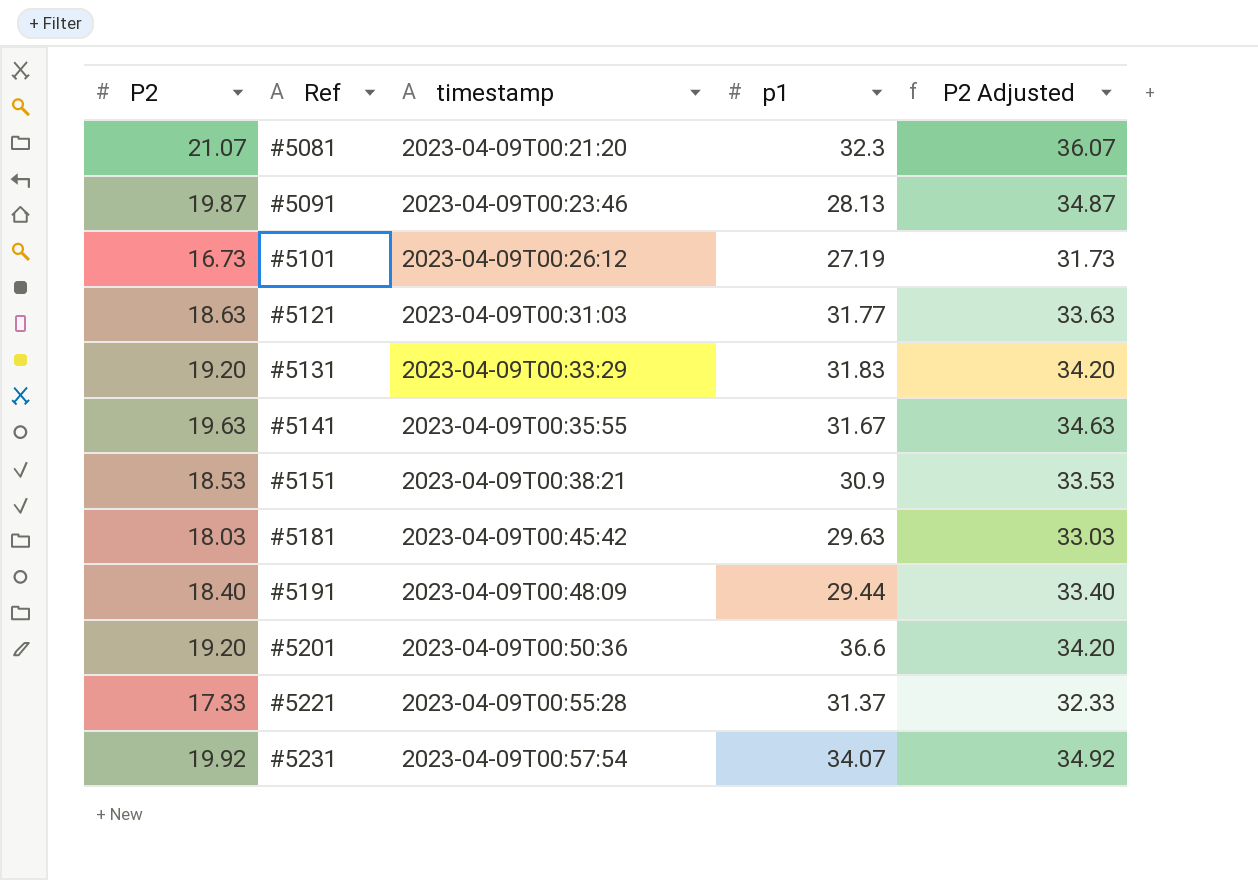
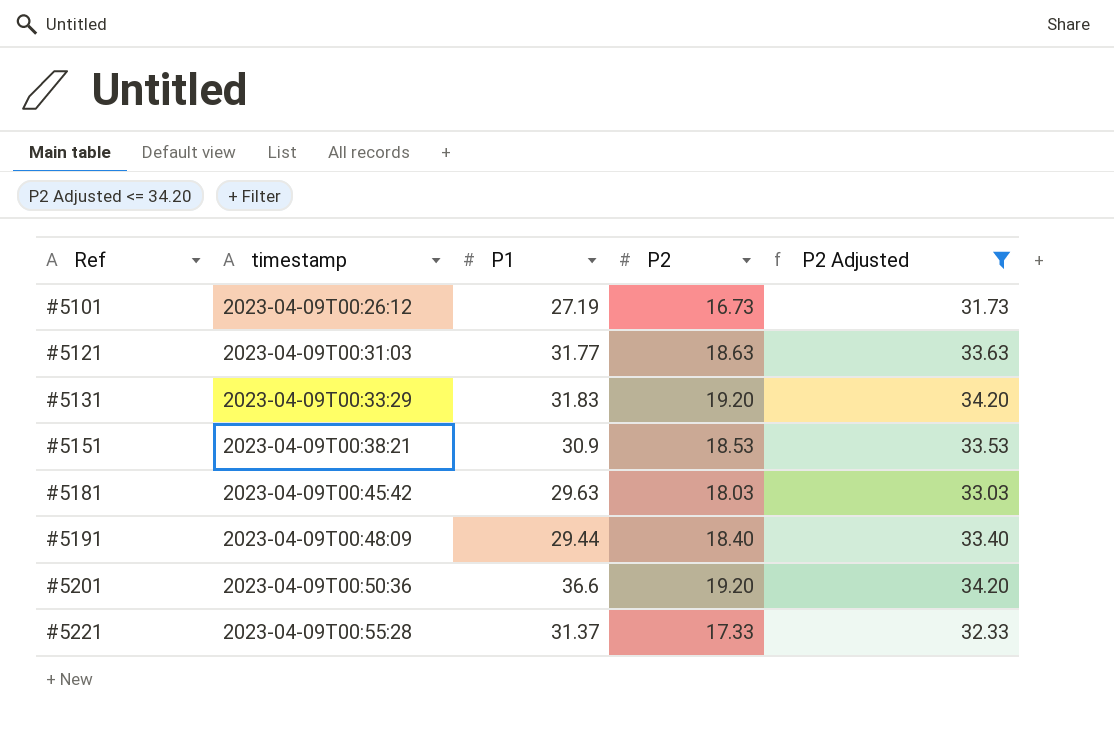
filter: none -> P2 Adjusted <= 34.20
column name: p1 -> P1
column P2 | position: 1 -> 4

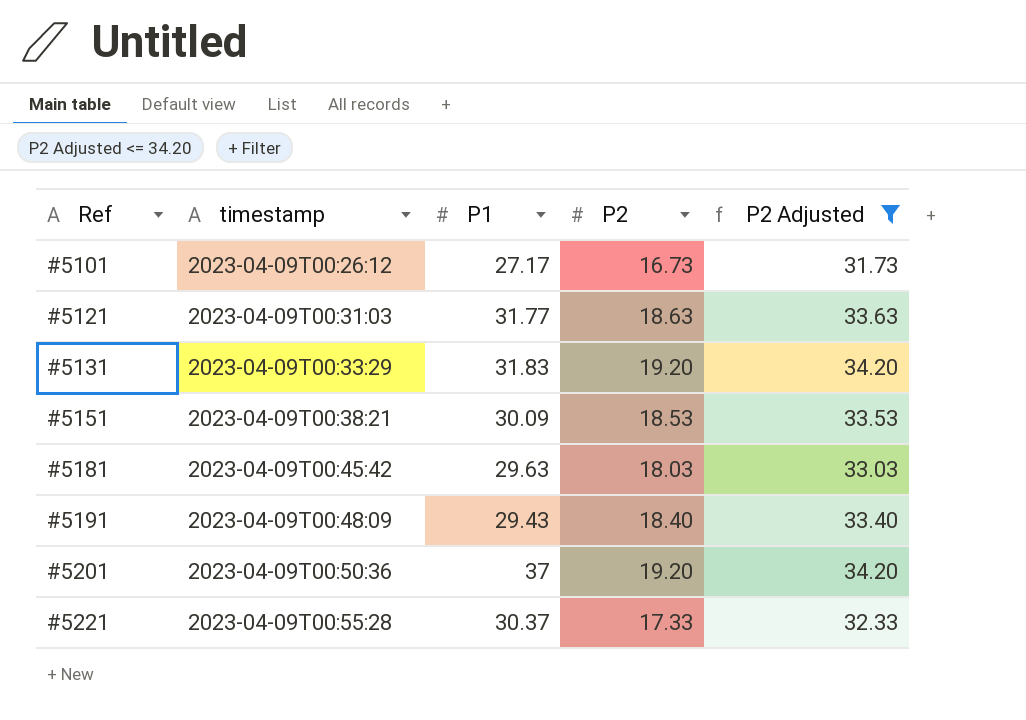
#5101 | P1: 27.19 -> 27.17
#5151 | P1: 30.9 -> 30.09
#5191 | P1: 29.44 -> 29.43
#5201 | P1: 36.6 -> 37
#5221 | P1: 31.37 -> 30.37

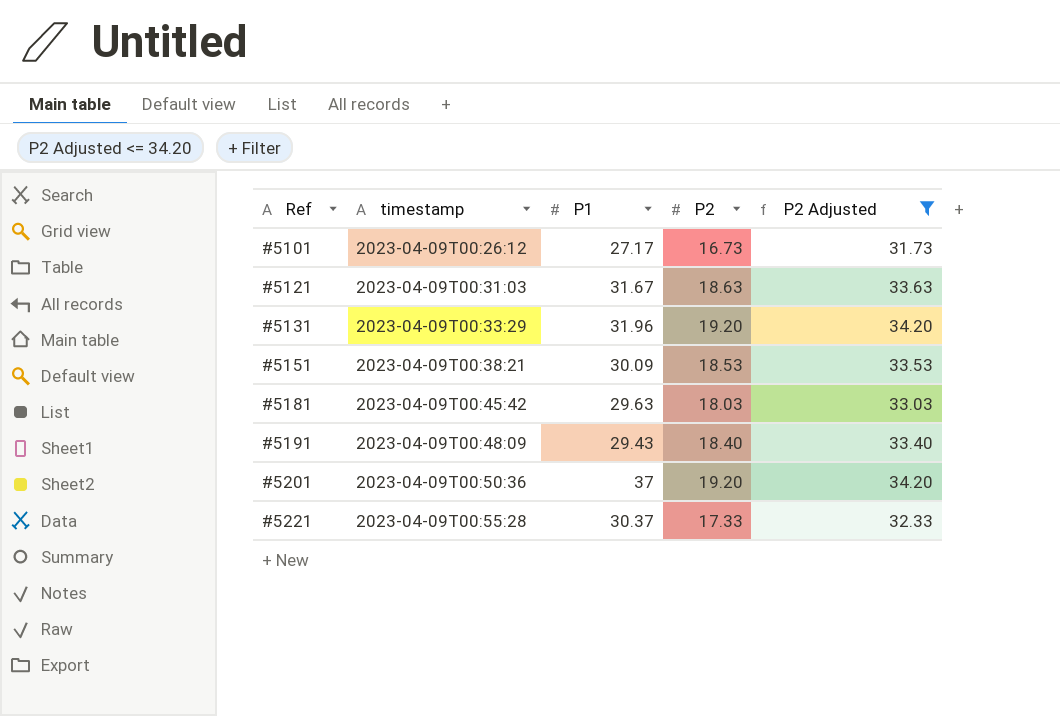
#5121 | P1: 31.77 -> 31.67
#5131 | P1: 31.83 -> 31.96

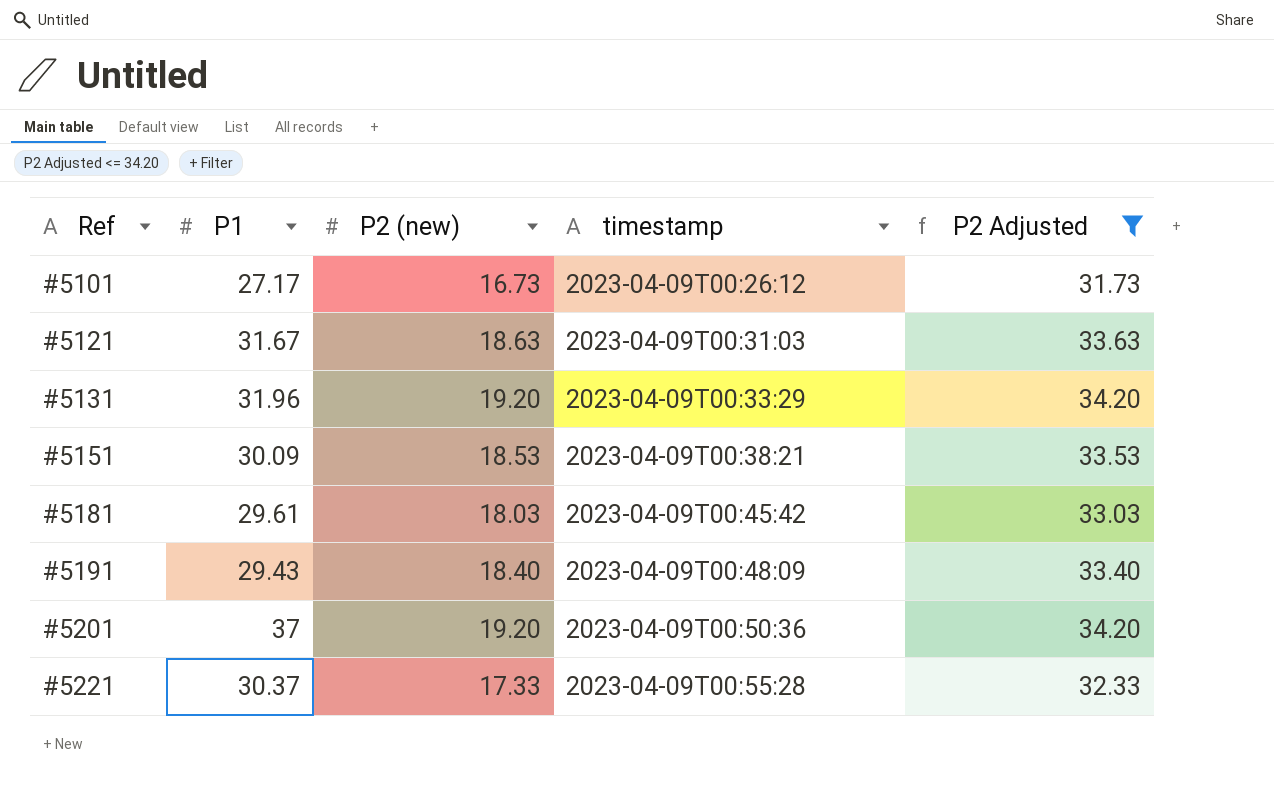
column name: P2 -> P2 (new)
column timestamp | position: 2 -> 4
#5181 | P1: 29.63 -> 29.61

